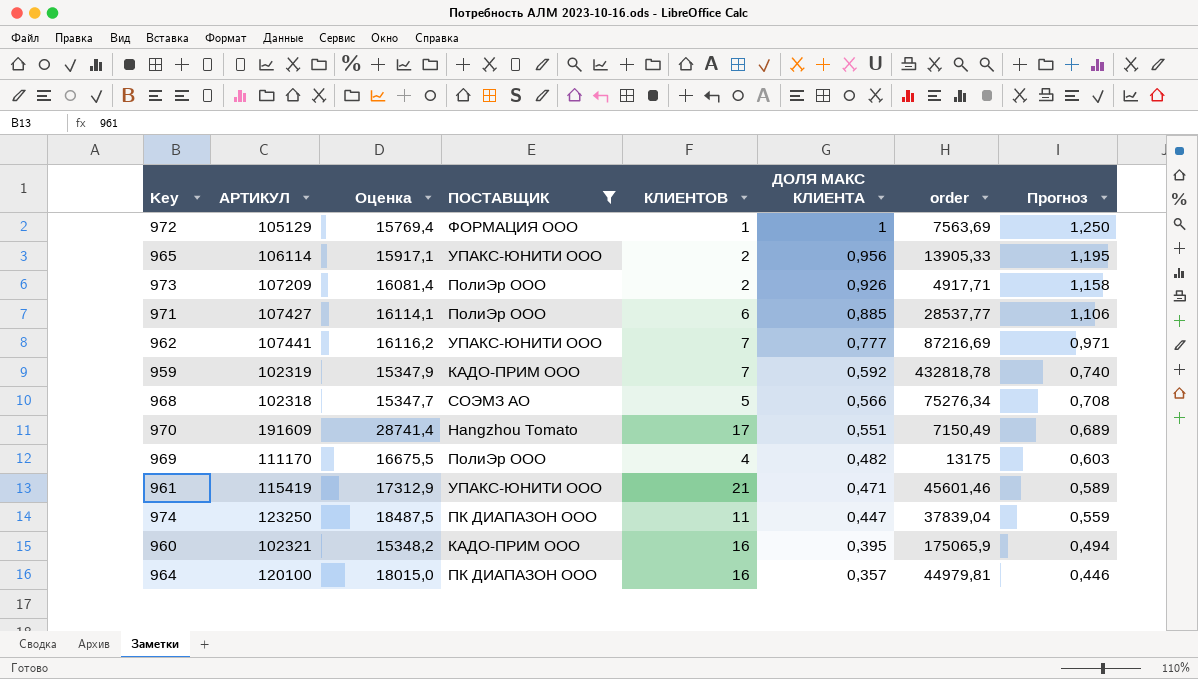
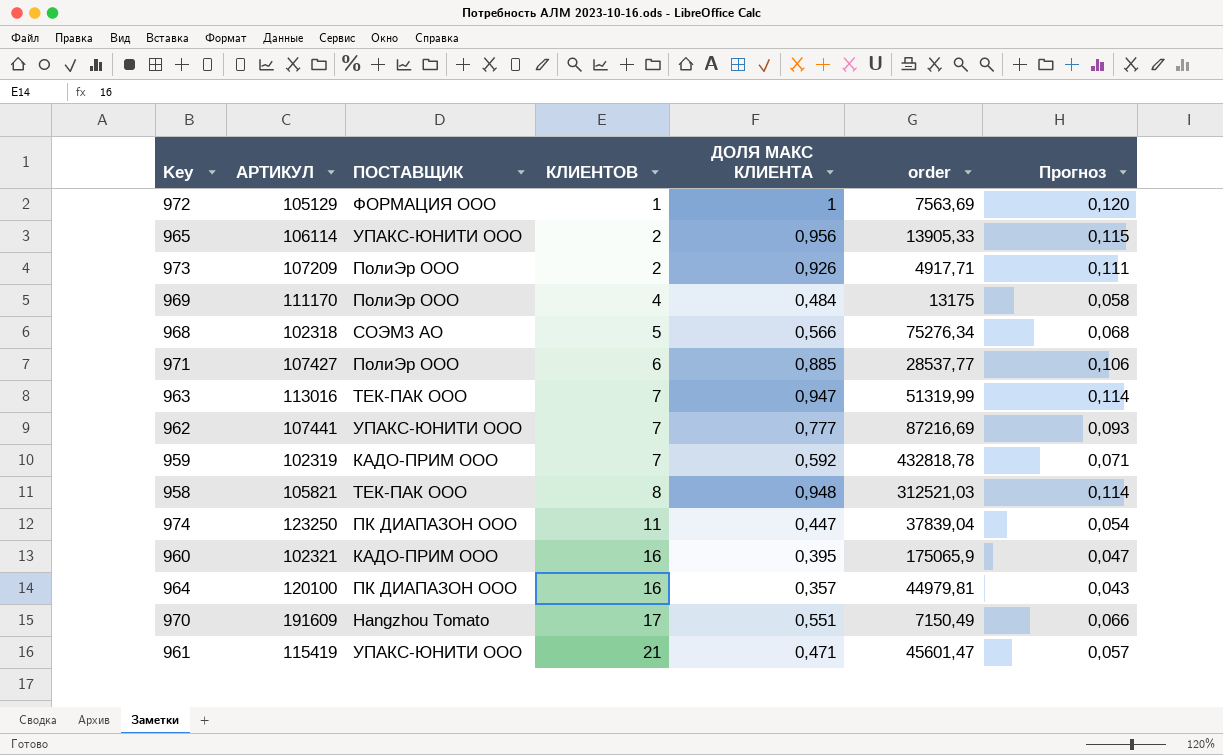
filter: ПОСТАВЩИК != ТЕК-ПАК ООО -> none
row order: ДОЛЯ МАКС КЛИЕНТА descending -> КЛИЕНТОВ ascending
column Оценка | formula: [АРТИКУЛ] * 0,15 -> none
column Прогноз | formula: [ДОЛЯ МАКС КЛИЕНТА] * 1,25 -> [ДОЛЯ МАКС КЛИЕНТА] * 0,12
969 | ДОЛЯ МАКС КЛИЕНТА: 0,482 -> 0,484
961 | order: 45601,46 -> 45601,47

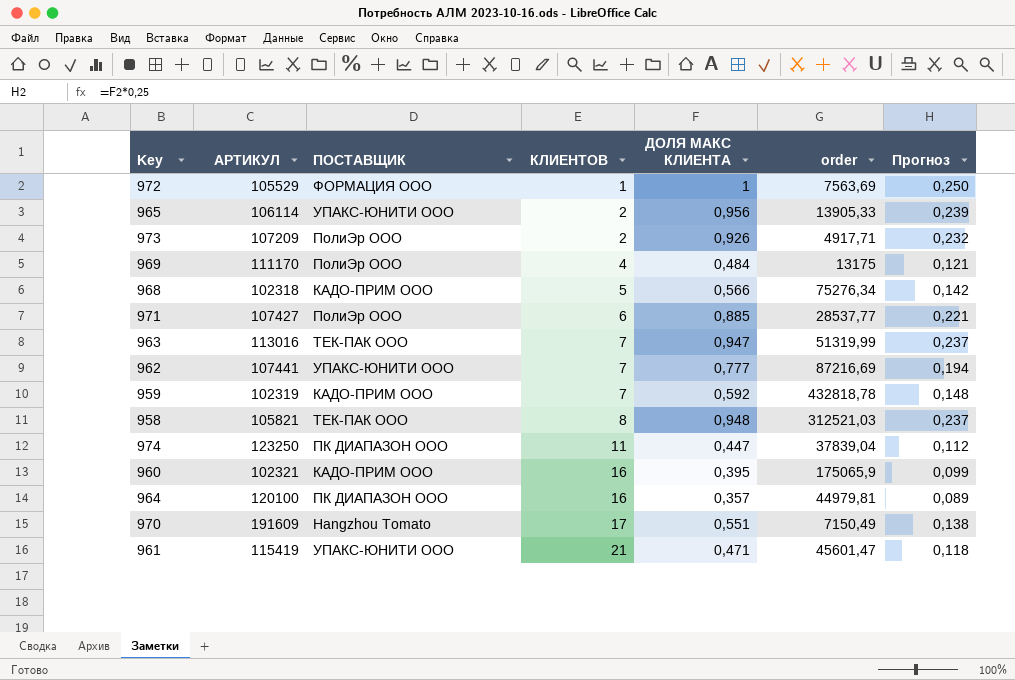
column Прогноз | formula: [ДОЛЯ МАКС КЛИЕНТА] * 0,12 -> [ДОЛЯ МАКС КЛИЕНТА] * 0,25
972 | АРТИКУЛ: 105129 -> 105529
968 | ПОСТАВЩИК: СОЭМЗ АО -> КАДО-ПРИМ ООО

